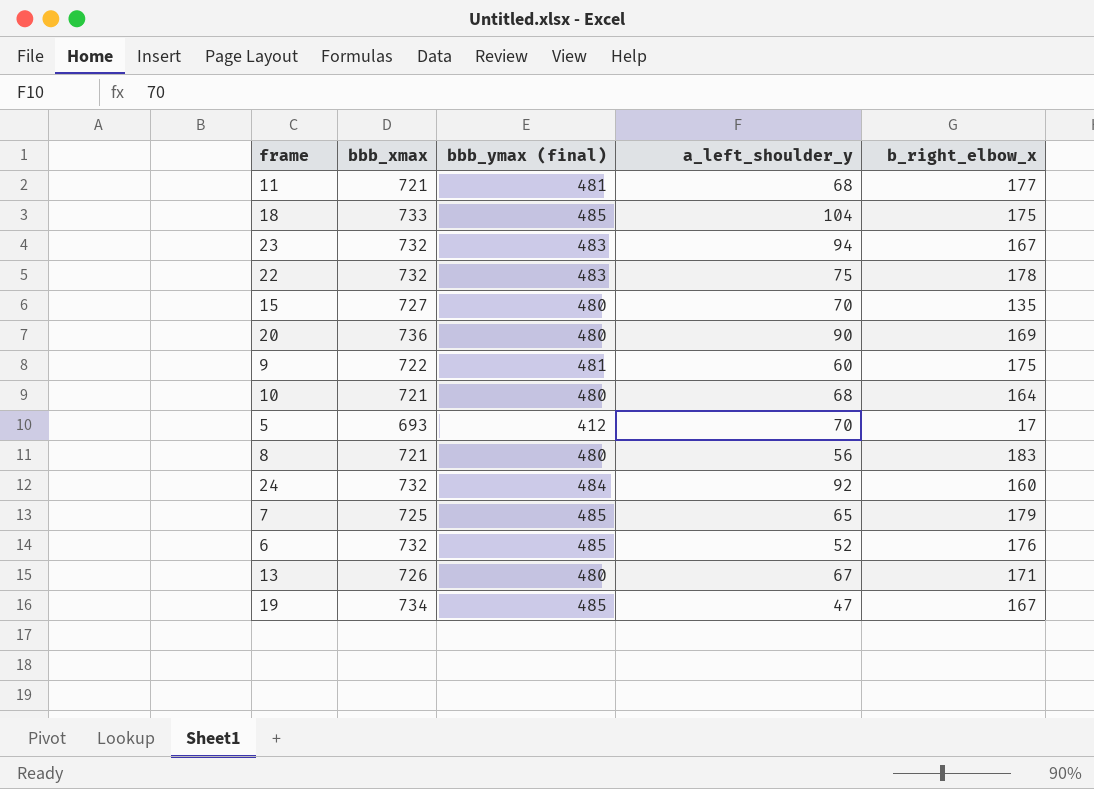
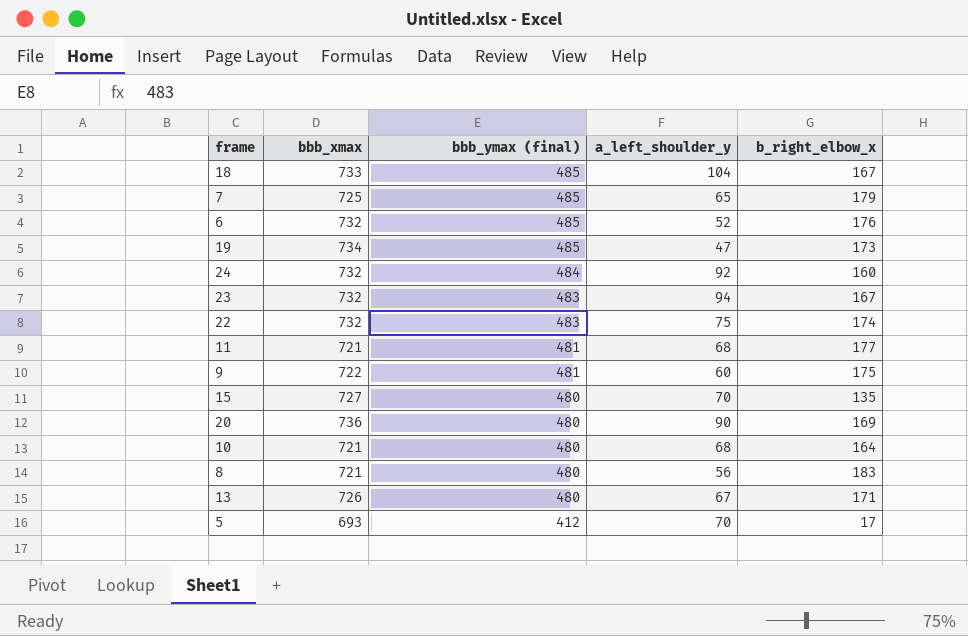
row order: none -> bbb_ymax (final) descending
18 | b_right_elbow_x: 175 -> 167
19 | b_right_elbow_x: 167 -> 173
22 | b_right_elbow_x: 178 -> 174

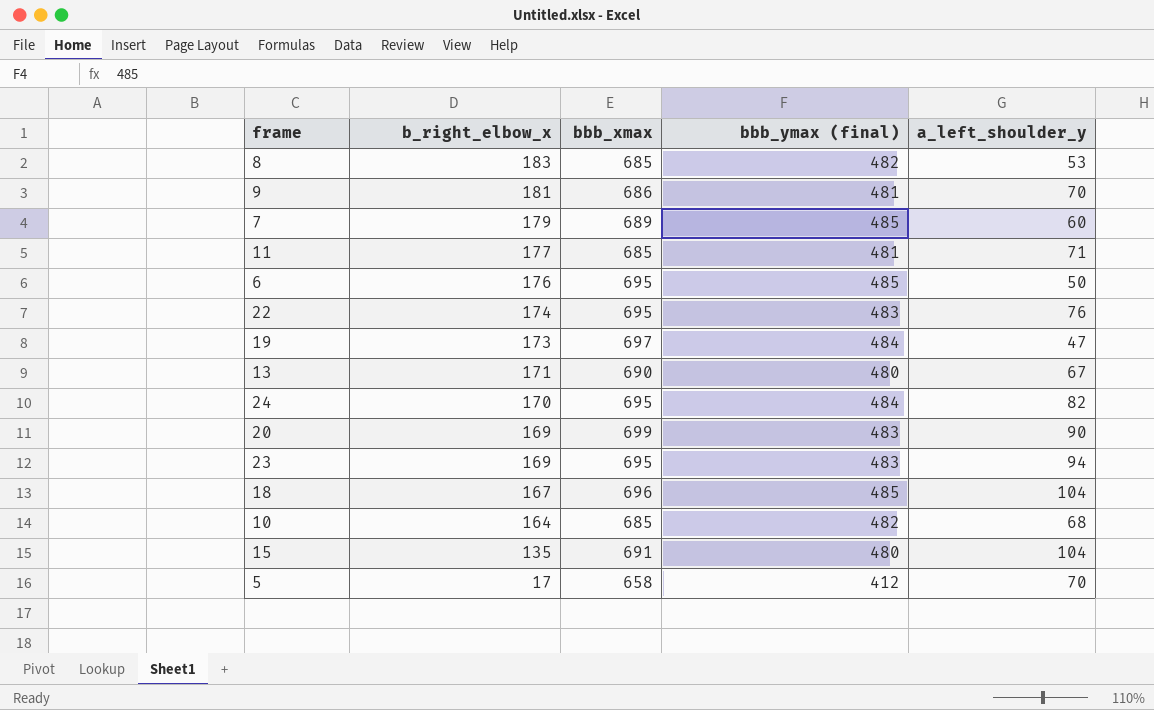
row order: bbb_ymax (final) descending -> b_right_elbow_x descending
column b_right_elbow_x | position: 5 -> 2
8 | bbb_xmax: 721 -> 685
8 | bbb_ymax (final): 480 -> 482
8 | a_left_shoulder_y: 56 -> 53
9 | b_right_elbow_x: 175 -> 181
9 | bbb_xmax: 722 -> 686
9 | a_left_shoulder_y: 60 -> 70
7 | bbb_xmax: 725 -> 689
7 | a_left_shoulder_y: 65 -> 60
11 | bbb_xmax: 721 -> 685
11 | a_left_shoulder_y: 68 -> 71
6 | bbb_xmax: 732 -> 695
6 | a_left_shoulder_y: 52 -> 50
22 | bbb_xmax: 732 -> 695
22 | a_left_shoulder_y: 75 -> 76
19 | bbb_xmax: 734 -> 697
19 | bbb_ymax (final): 485 -> 484
13 | bbb_xmax: 726 -> 690
24 | b_right_elbow_x: 160 -> 170
24 | bbb_xmax: 732 -> 695
24 | a_left_shoulder_y: 92 -> 82
20 | bbb_xmax: 736 -> 699
20 | bbb_ymax (final): 480 -> 483
23 | b_right_elbow_x: 167 -> 169
23 | bbb_xmax: 732 -> 695
18 | bbb_xmax: 733 -> 696
10 | bbb_xmax: 721 -> 685
10 | bbb_ymax (final): 480 -> 482
15 | bbb_xmax: 727 -> 691
15 | a_left_shoulder_y: 70 -> 104
5 | bbb_xmax: 693 -> 658

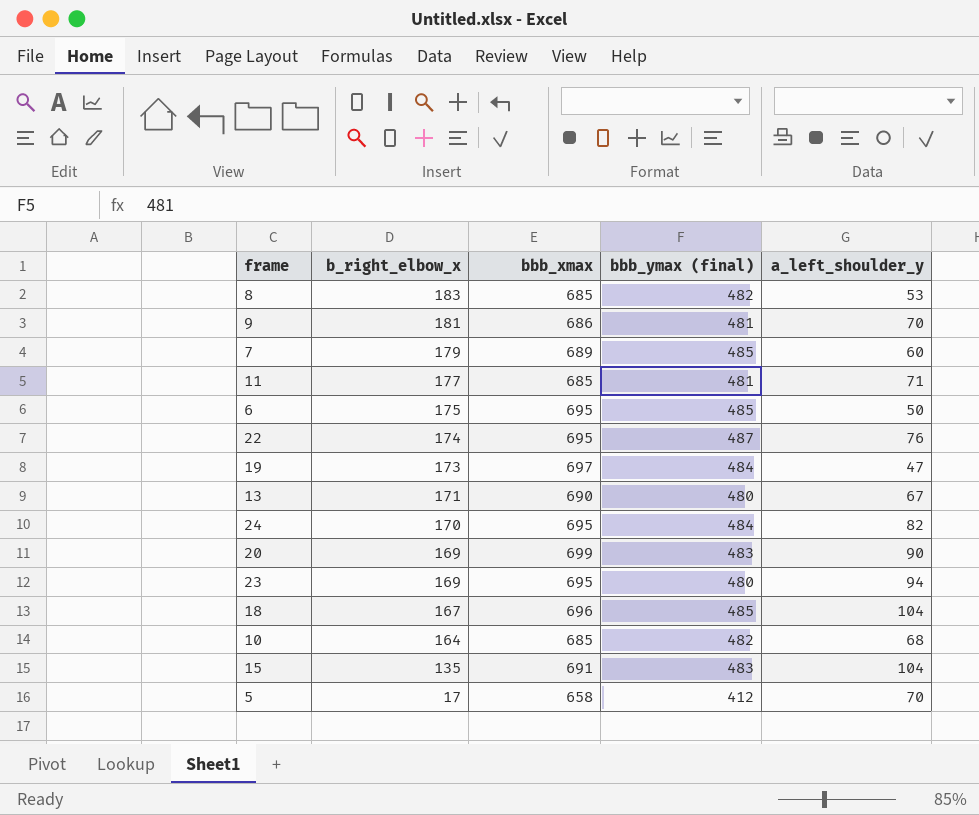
6 | b_right_elbow_x: 176 -> 175
22 | bbb_ymax (final): 483 -> 487
23 | bbb_ymax (final): 483 -> 480
15 | bbb_ymax (final): 480 -> 483

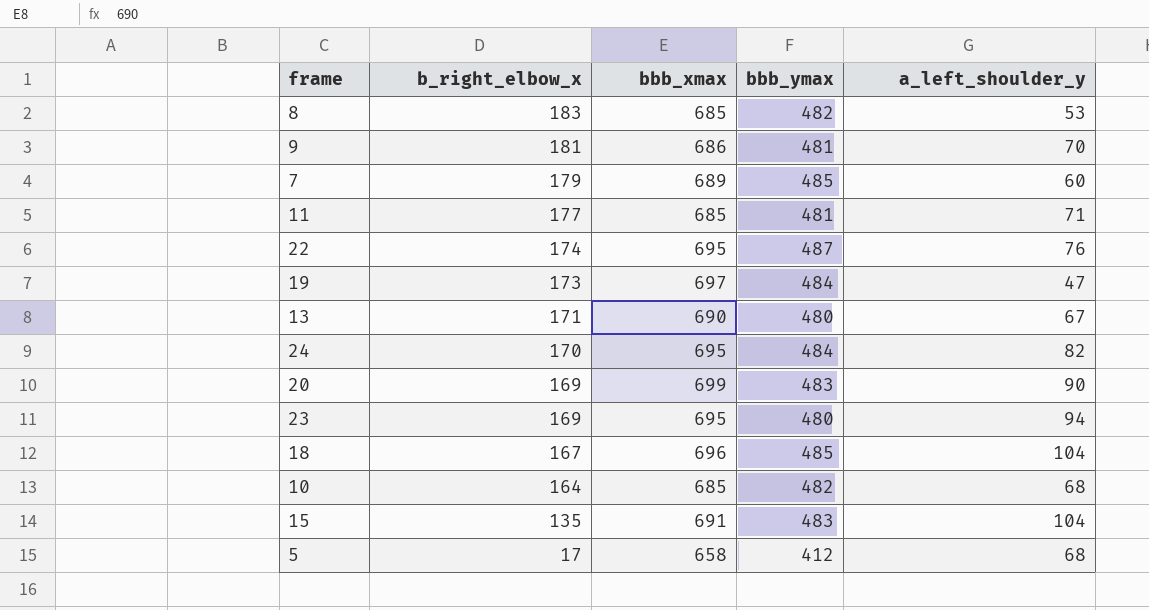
column name: bbb_ymax (final) -> bbb_ymax
row 6: 175 | 695 | 485 | 50 -> none
5 | a_left_shoulder_y: 70 -> 68

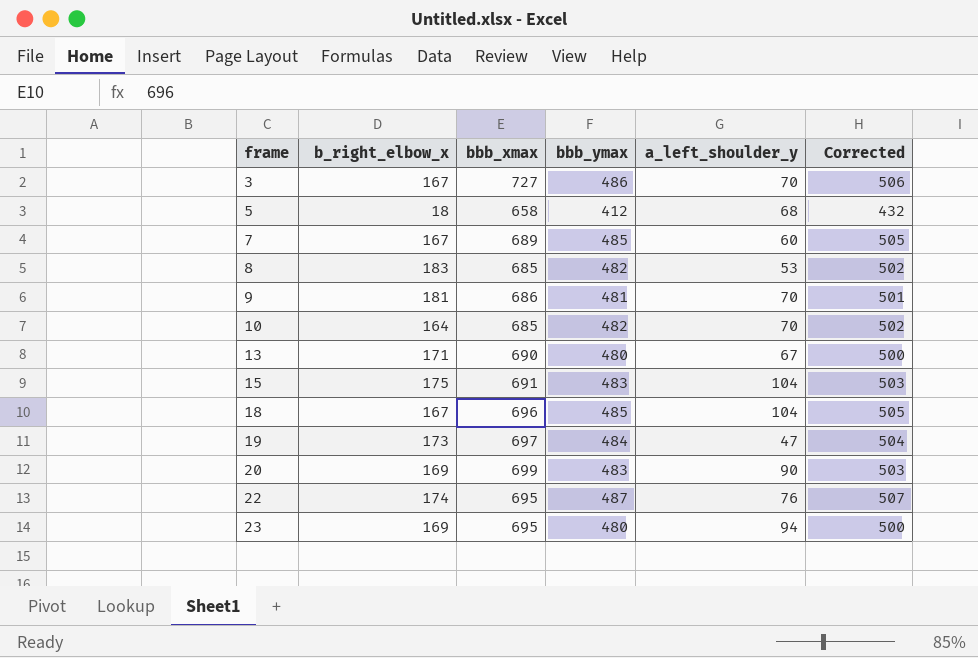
row order: b_right_elbow_x descending -> frame ascending
column Corrected | formula: none -> [bbb_ymax] + 20
row 11: 177 | 685 | 481 | 71 -> none
row 24: 170 | 695 | 484 | 82 -> none
row 3: none -> 167 | 727 | 486 | 70 | 506
5 | b_right_elbow_x: 17 -> 18
7 | b_right_elbow_x: 179 -> 167
10 | a_left_shoulder_y: 68 -> 70
15 | b_right_elbow_x: 135 -> 175

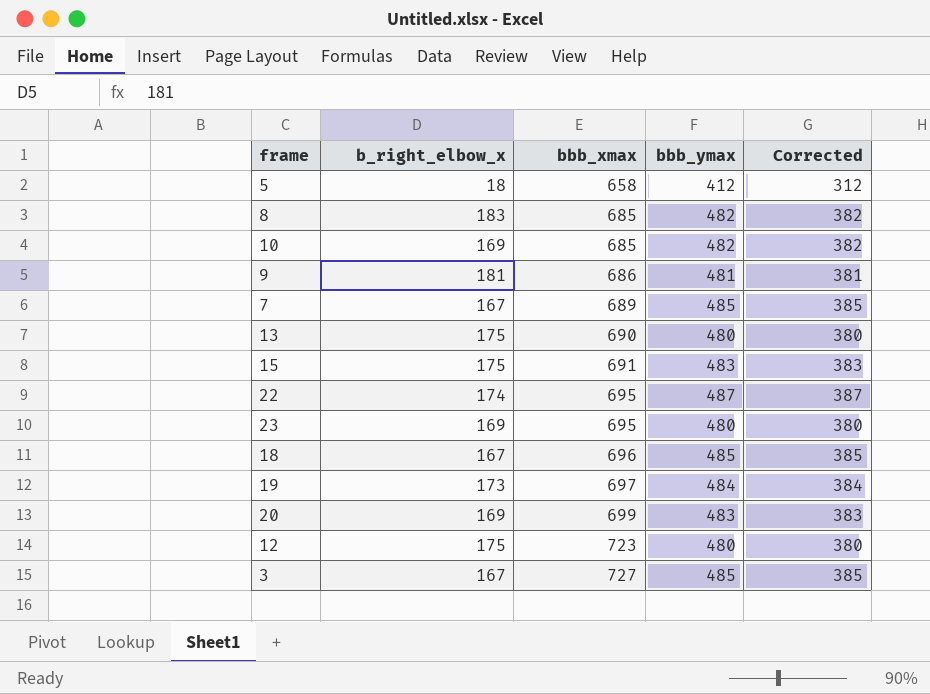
row order: frame ascending -> bbb_xmax ascending
column a_left_shoulder_y | position: 5 -> none
column Corrected | formula: [bbb_ymax] + 20 -> [bbb_ymax] - 100
10 | b_right_elbow_x: 164 -> 169
13 | b_right_elbow_x: 171 -> 175
row 12: none -> 175 | 723 | 480 | 380
3 | bbb_ymax: 486 -> 485

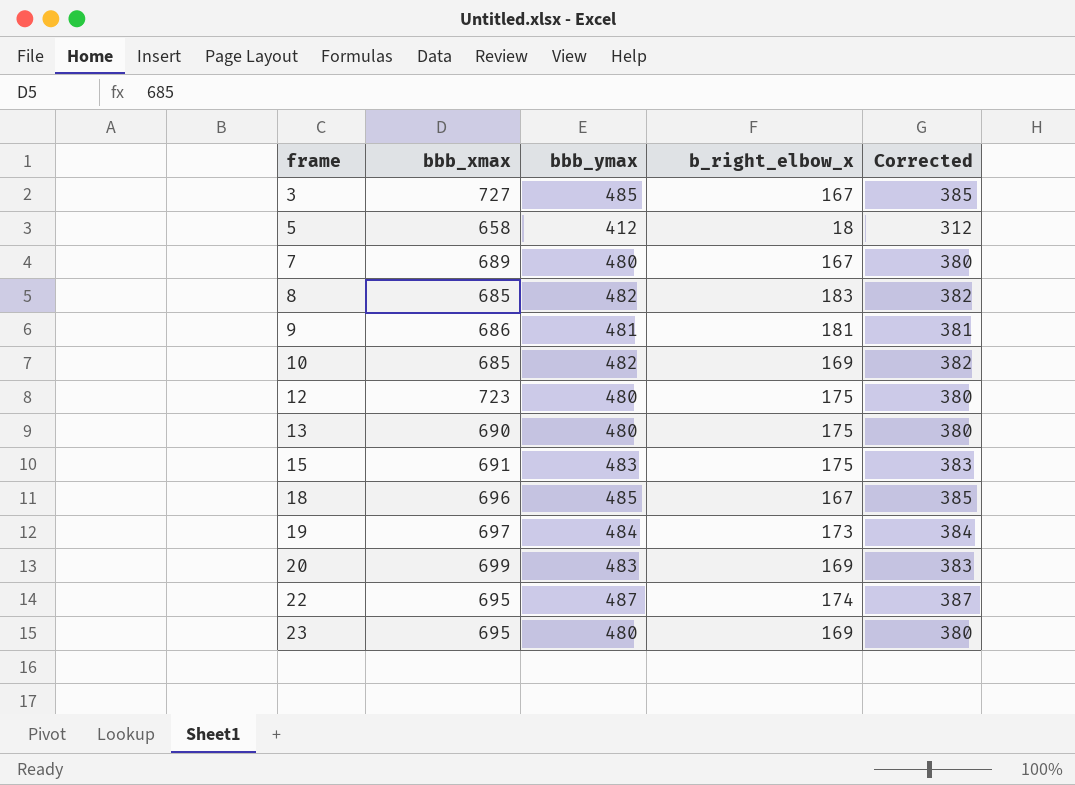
row order: bbb_xmax ascending -> frame ascending
column b_right_elbow_x | position: 2 -> 4
7 | bbb_ymax: 485 -> 480
7 | Corrected: 385 -> 380

